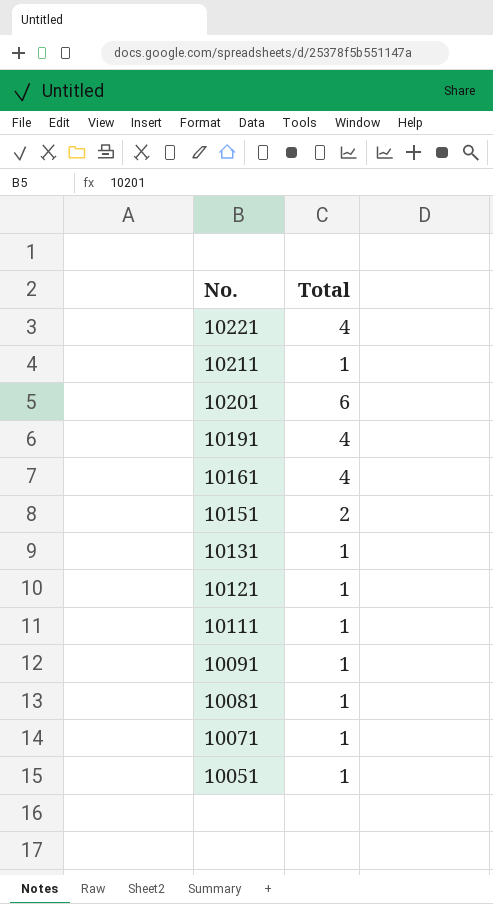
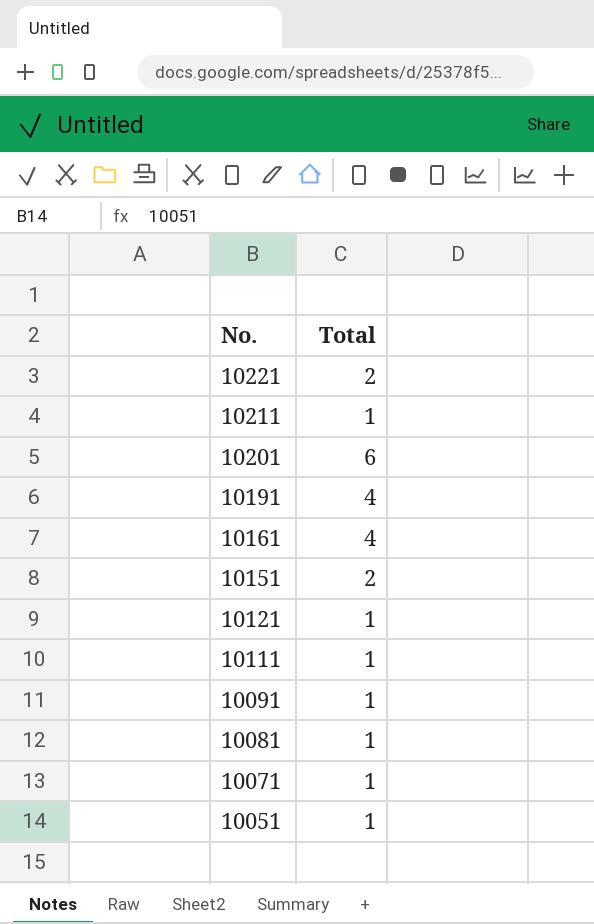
row 10131: 1 -> none
10221 | Total: 4 -> 2

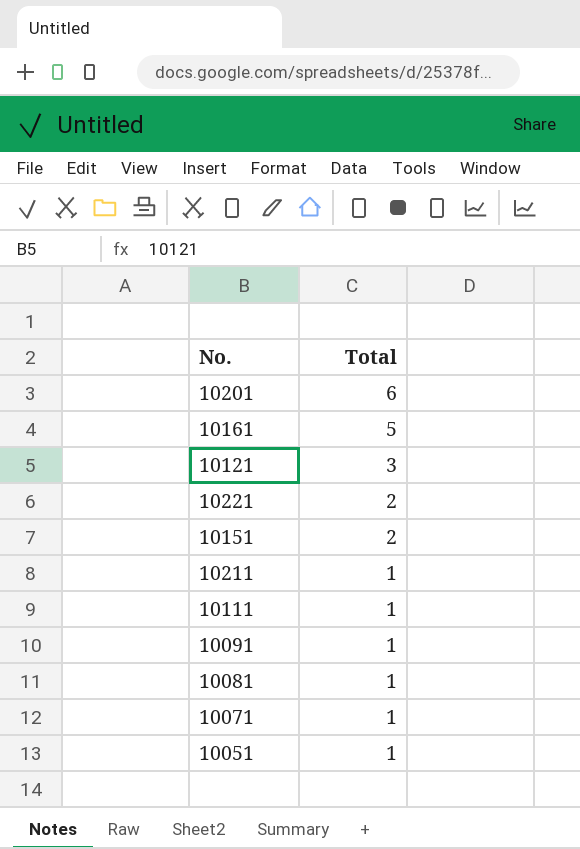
row order: No. descending -> Total descending
row 10191: 4 -> none
10161 | Total: 4 -> 5
10121 | Total: 1 -> 3

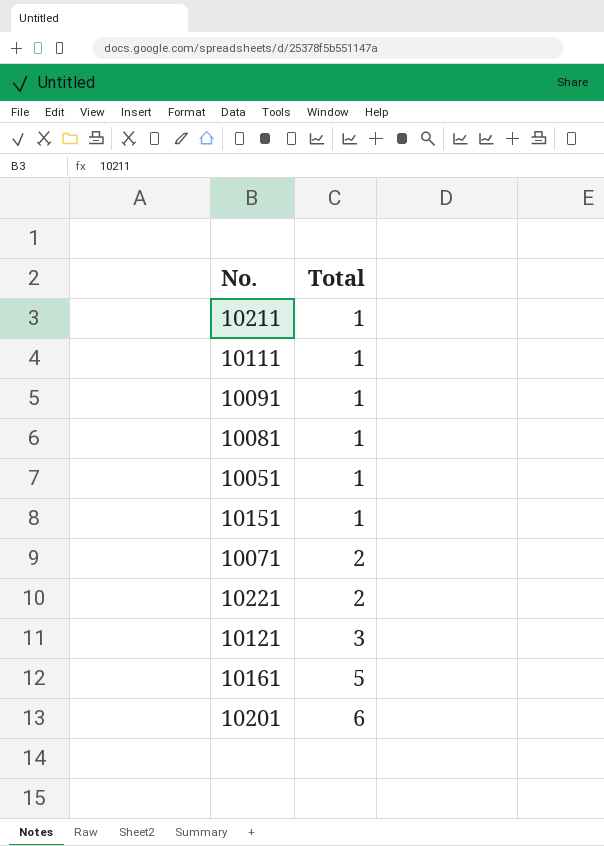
row order: Total descending -> Total ascending
10151 | Total: 2 -> 1
10071 | Total: 1 -> 2

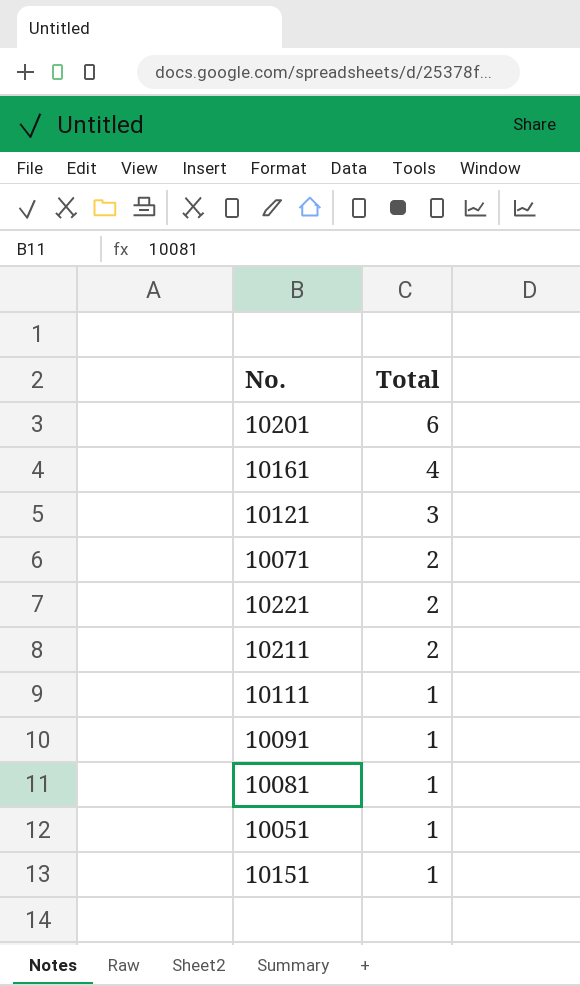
row order: Total ascending -> Total descending
10161 | Total: 5 -> 4
10211 | Total: 1 -> 2

